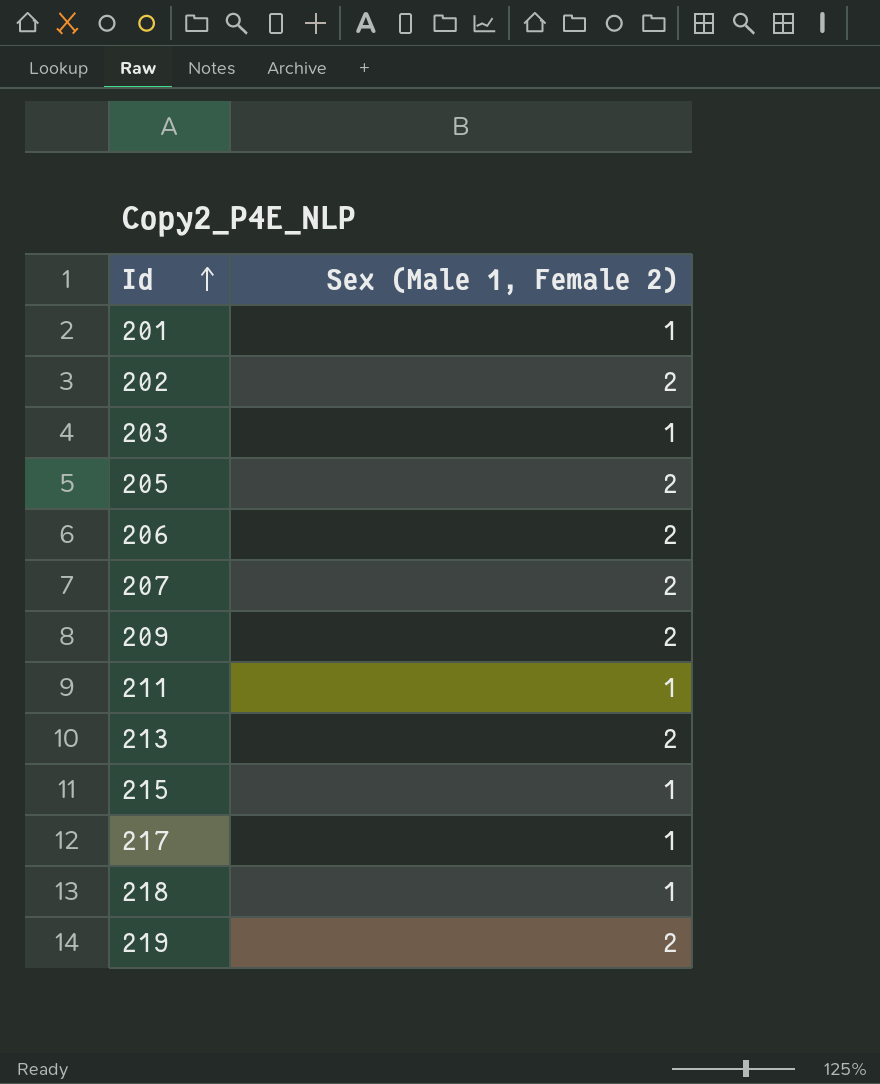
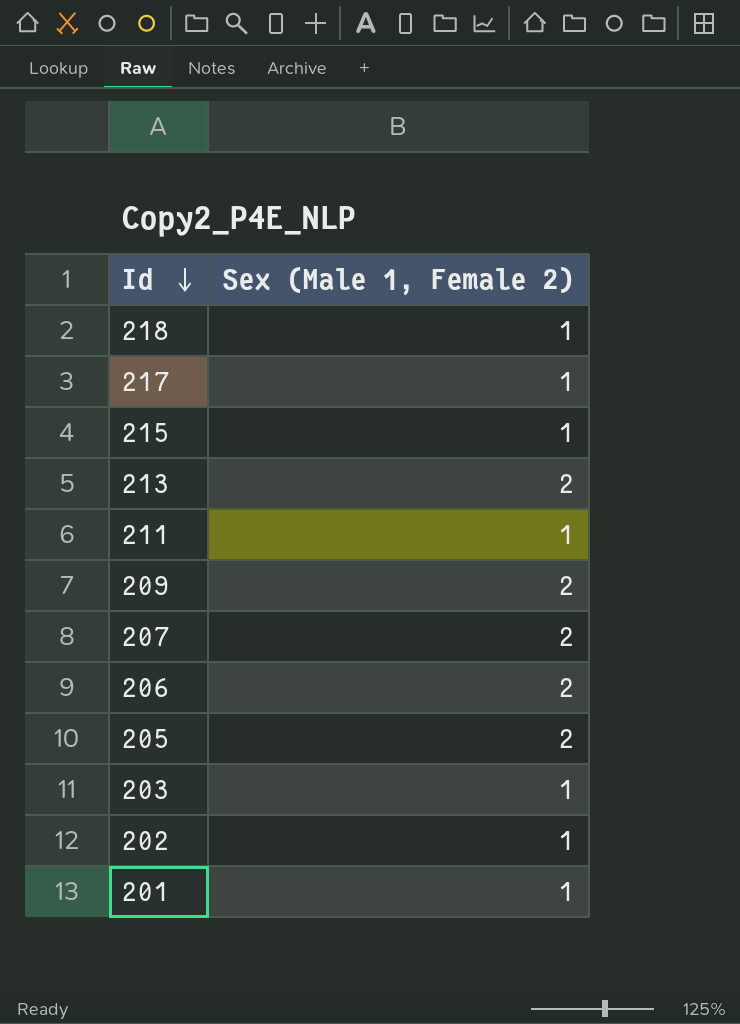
row order: Id ascending -> Id descending
row 219: 2 -> none
202 | Sex (Male 1, Female 2): 2 -> 1

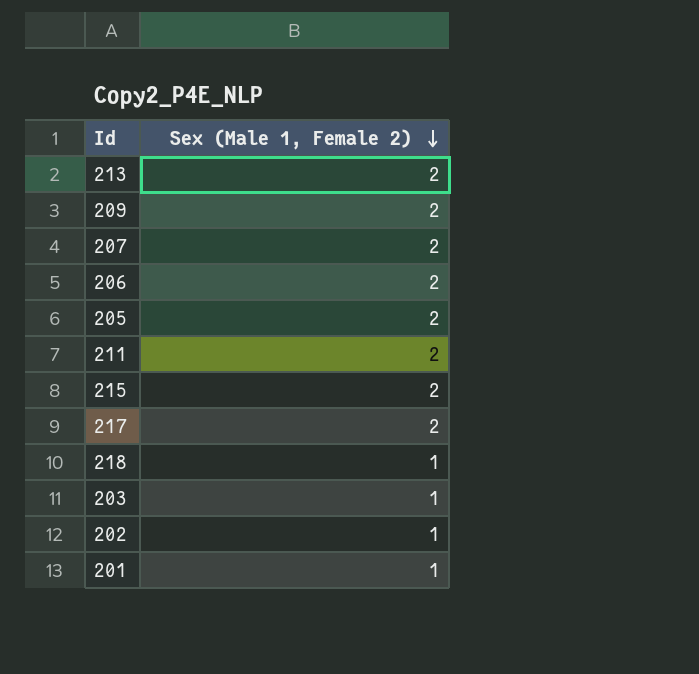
row order: Id descending -> Sex (Male 1, Female 2) descending
211 | Sex (Male 1, Female 2): 1 -> 2
215 | Sex (Male 1, Female 2): 1 -> 2
217 | Sex (Male 1, Female 2): 1 -> 2

